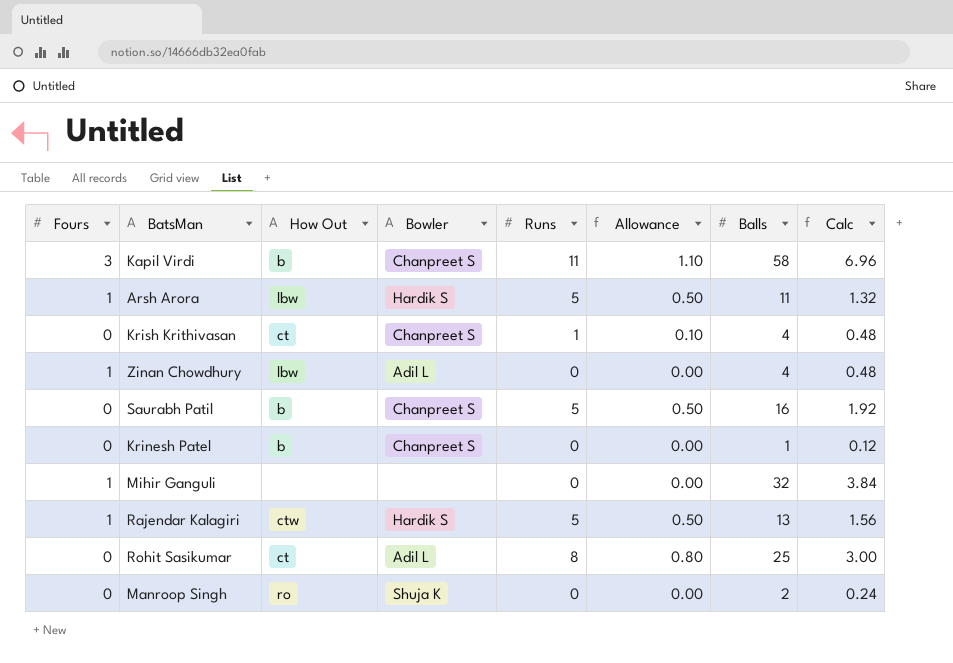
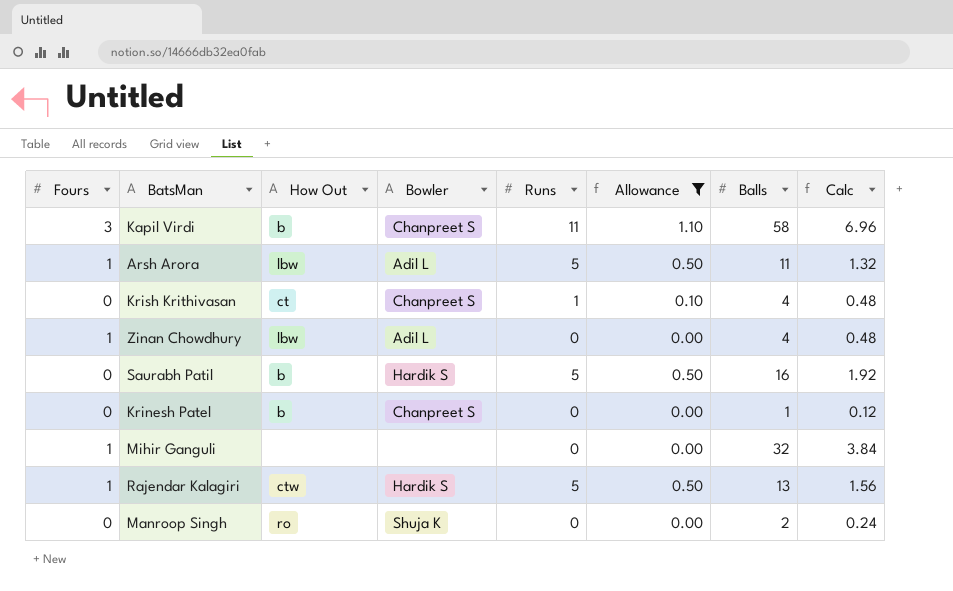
filter: none -> Allowance != 0.80
Arsh Arora | Bowler: Hardik S -> Adil L
Saurabh Patil | Bowler: Chanpreet S -> Hardik S

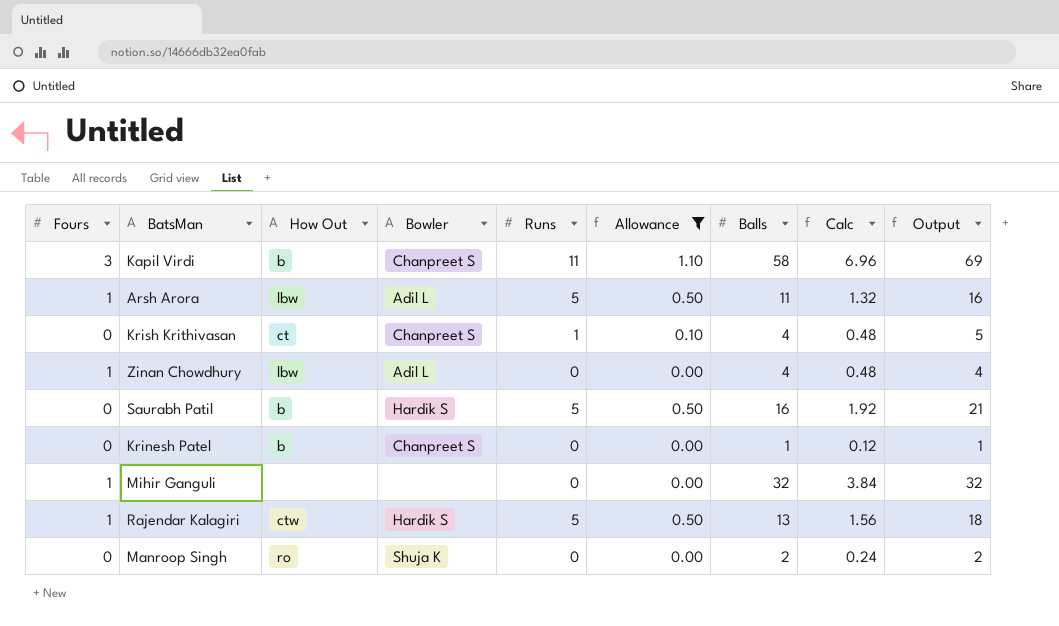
column Output | formula: none -> [Runs] + [Balls]

